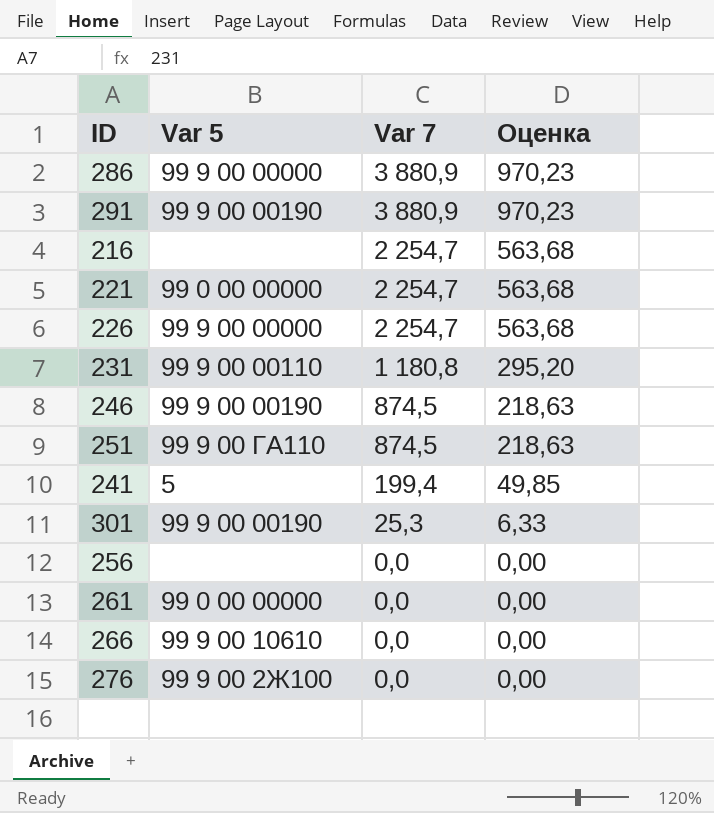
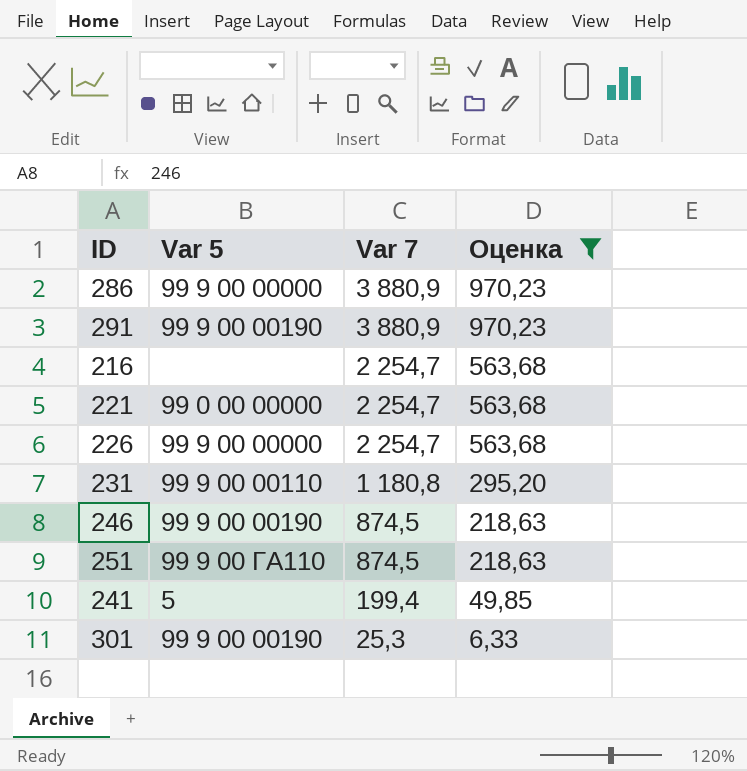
filter: none -> Оценка != 0,00

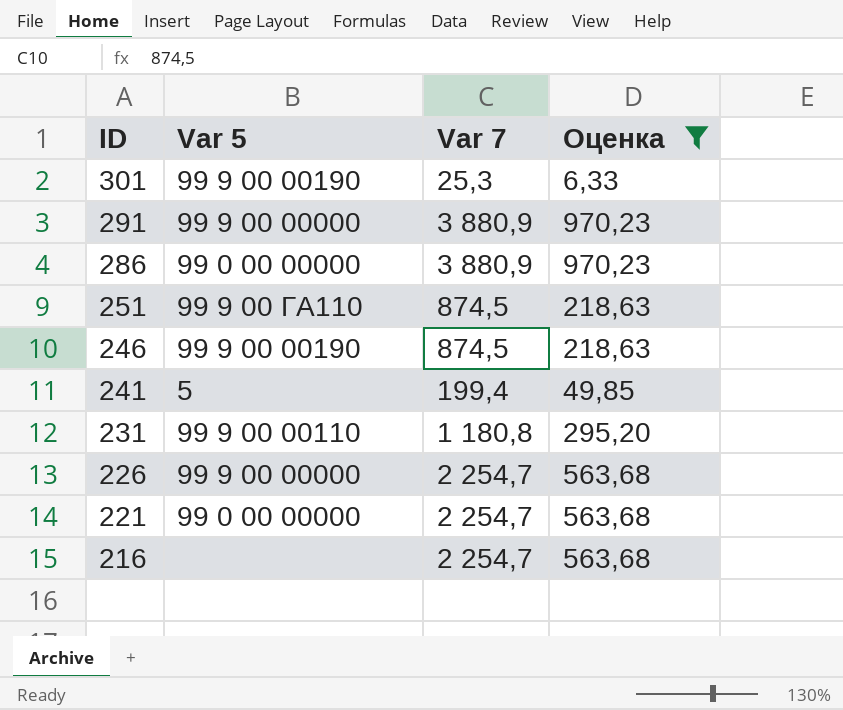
row order: Var 7 descending -> ID descending
291 | Var 5: 99 9 00 00190 -> 99 9 00 00000
286 | Var 5: 99 9 00 00000 -> 99 0 00 00000

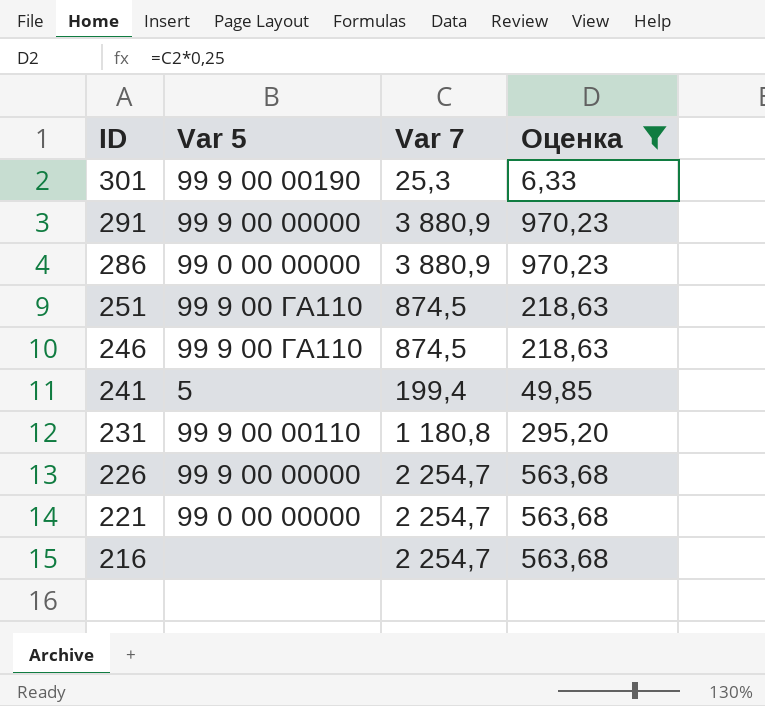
246 | Var 5: 99 9 00 00190 -> 99 9 00 ГA110

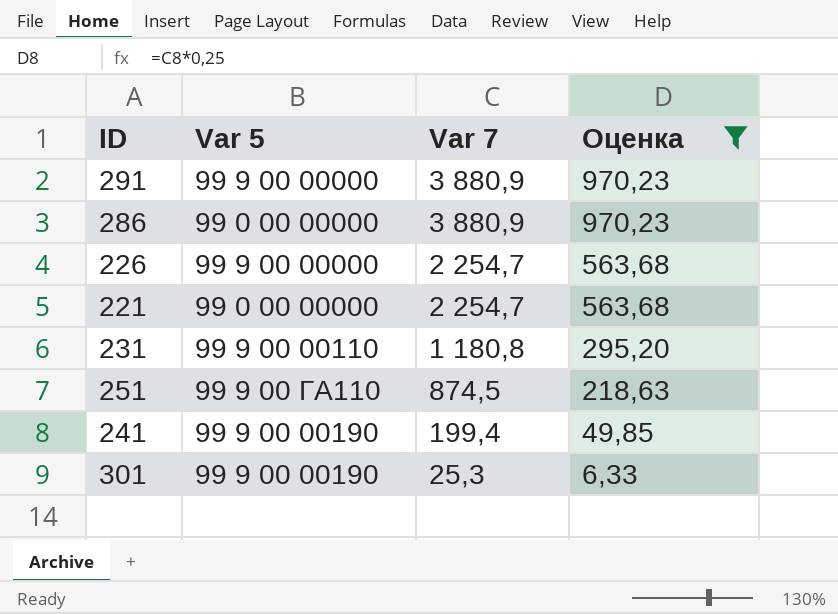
row order: ID descending -> Var 7 descending
row 246: 99 9 00 ГA110 | 874,5 | 218,63 -> none
row 216: none | 2 254,7 | 563,68 -> none
241 | Var 5: 5 -> 99 9 00 00190

